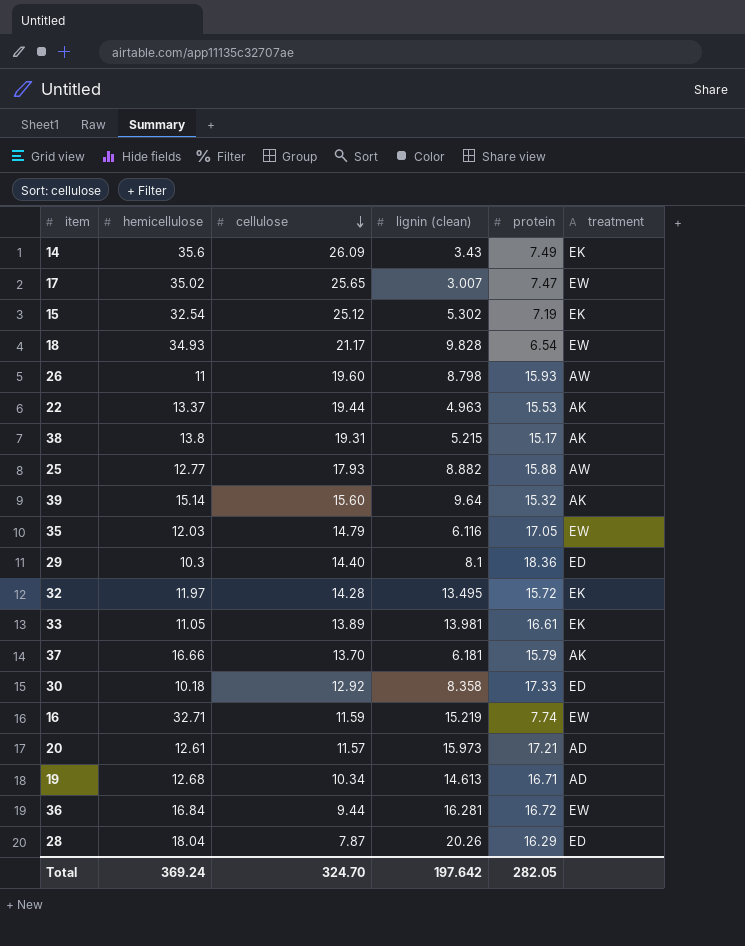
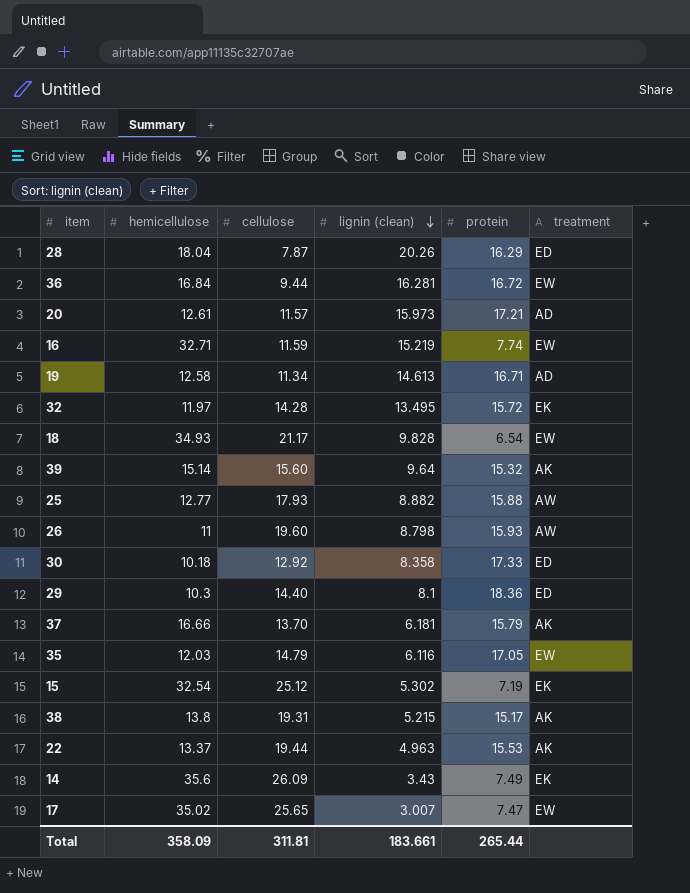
row order: cellulose descending -> lignin (clean) descending
row 33: 11.05 | 13.89 | 13.981 | 16.61 | EK -> none
19 | hemicellulose: 12.68 -> 12.58
19 | cellulose: 10.34 -> 11.34
Total | hemicellulose: 369.24 -> 358.09
Total | cellulose: 324.70 -> 311.81
Total | lignin (clean): 197.642 -> 183.661
Total | protein: 282.05 -> 265.44

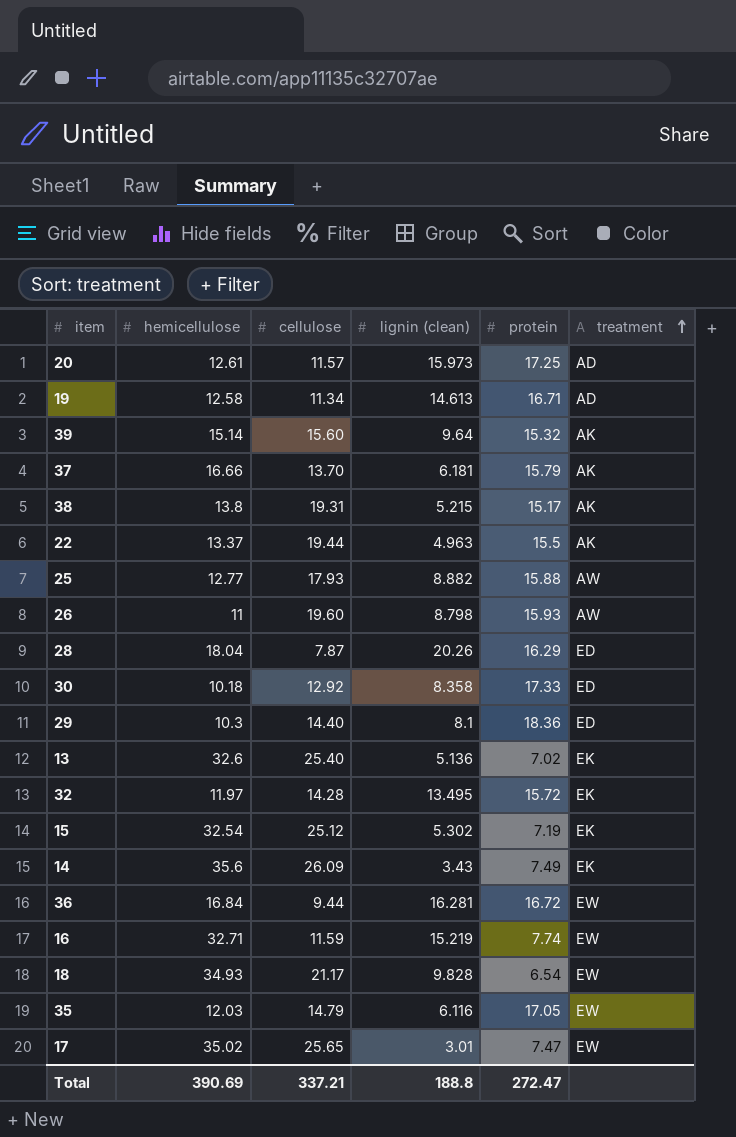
row order: lignin (clean) descending -> treatment ascending
20 | protein: 17.21 -> 17.25
22 | protein: 15.53 -> 15.5
row 13: none -> 32.6 | 25.40 | 5.136 | 7.02 | EK
17 | lignin (clean): 3.007 -> 3.01
Total | hemicellulose: 358.09 -> 390.69
Total | cellulose: 311.81 -> 337.21
Total | lignin (clean): 183.661 -> 188.8
Total | protein: 265.44 -> 272.47

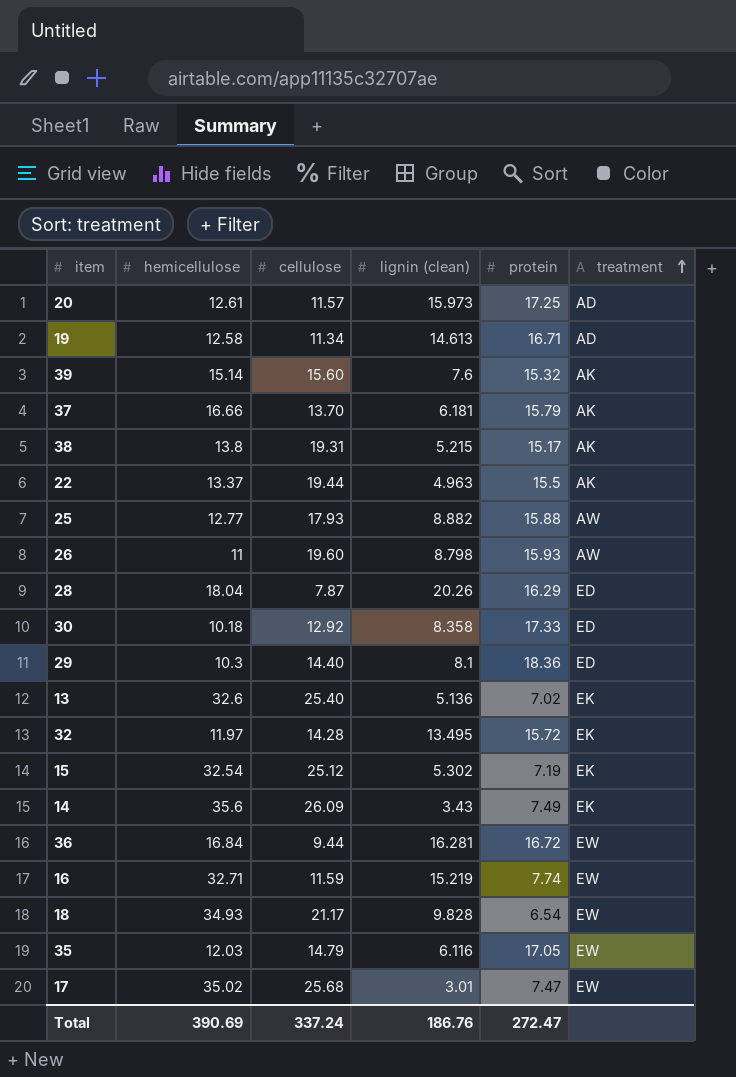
39 | lignin (clean): 9.64 -> 7.6
17 | cellulose: 25.65 -> 25.68
Total | cellulose: 337.21 -> 337.24
Total | lignin (clean): 188.8 -> 186.76

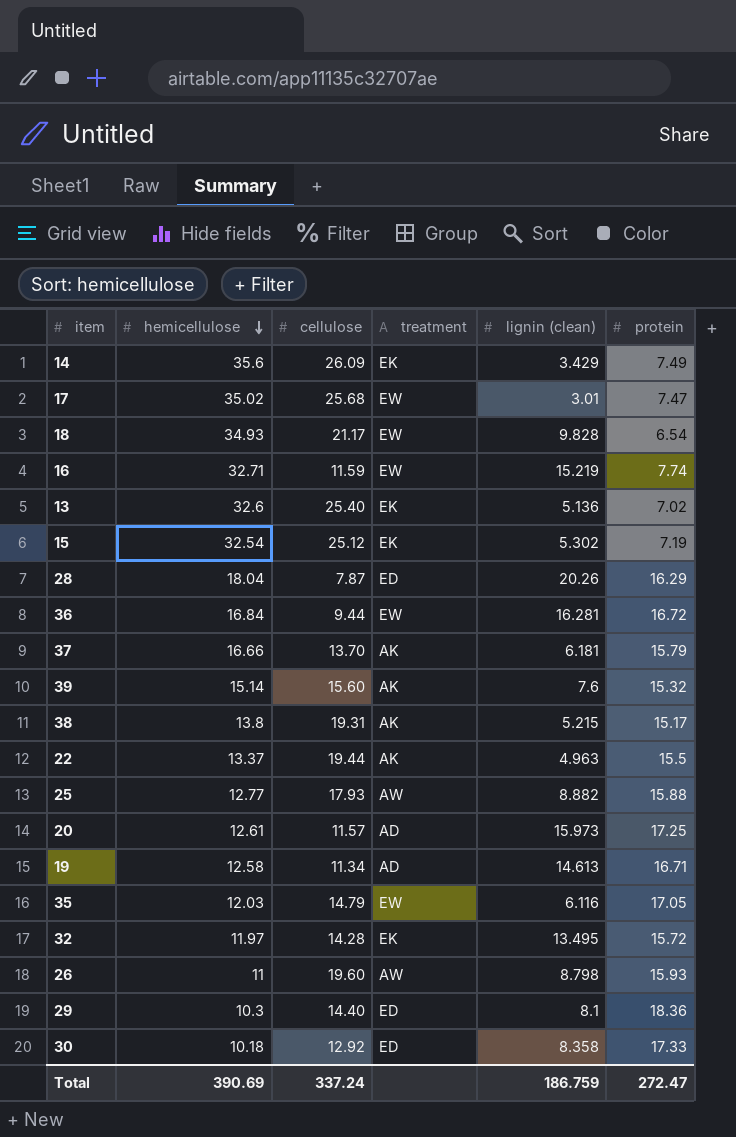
row order: treatment ascending -> hemicellulose descending
column treatment | position: 6 -> 4
14 | lignin (clean): 3.43 -> 3.429
Total | lignin (clean): 186.76 -> 186.759

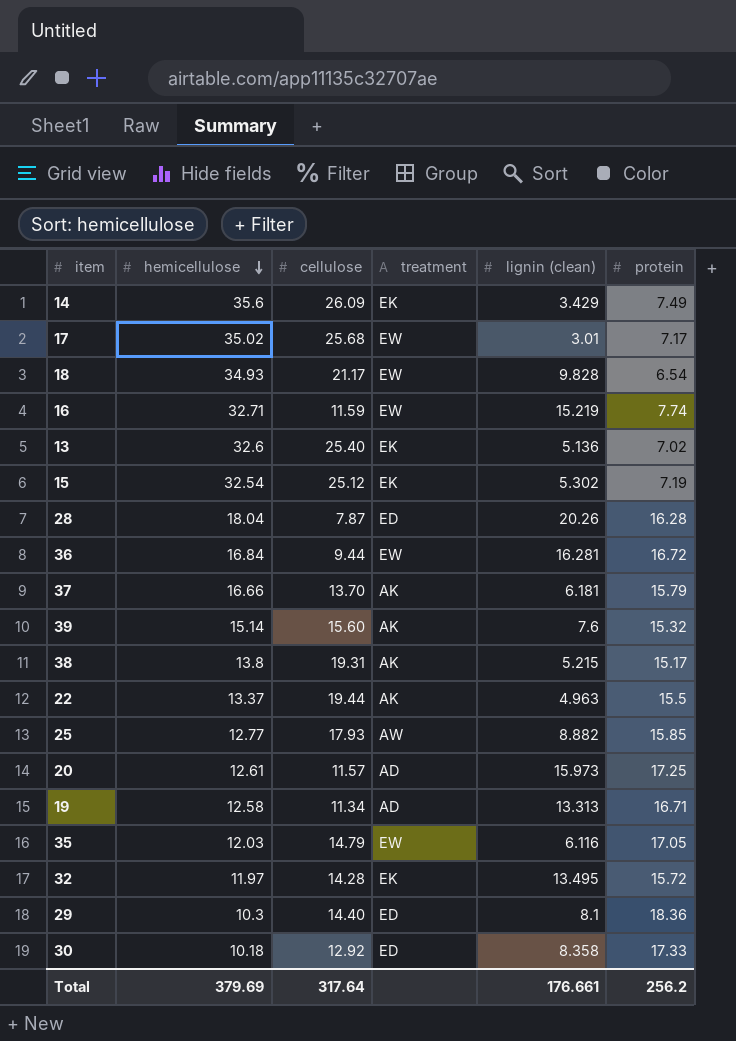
row 26: 11 | 19.60 | AW | 8.798 | 15.93 -> none
17 | protein: 7.47 -> 7.17
28 | protein: 16.29 -> 16.28
25 | protein: 15.88 -> 15.85
19 | lignin (clean): 14.613 -> 13.313
Total | hemicellulose: 390.69 -> 379.69
Total | cellulose: 337.24 -> 317.64
Total | lignin (clean): 186.759 -> 176.661
Total | protein: 272.47 -> 256.2

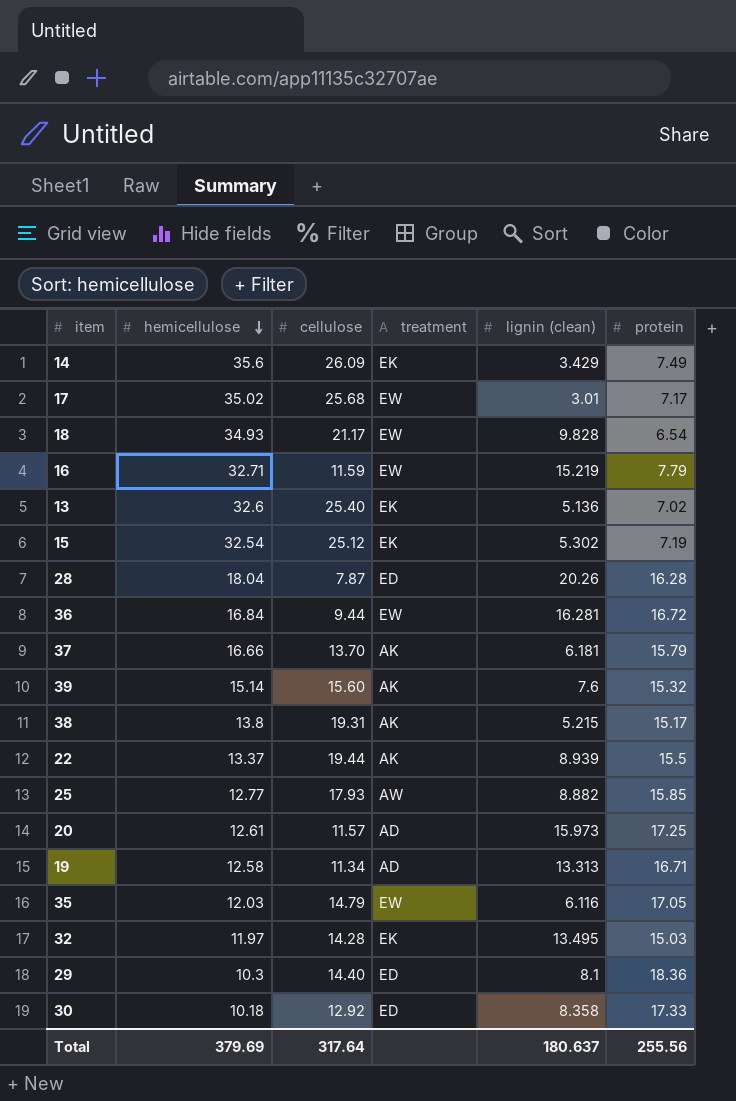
16 | protein: 7.74 -> 7.79
22 | lignin (clean): 4.963 -> 8.939
32 | protein: 15.72 -> 15.03
Total | lignin (clean): 176.661 -> 180.637
Total | protein: 256.2 -> 255.56

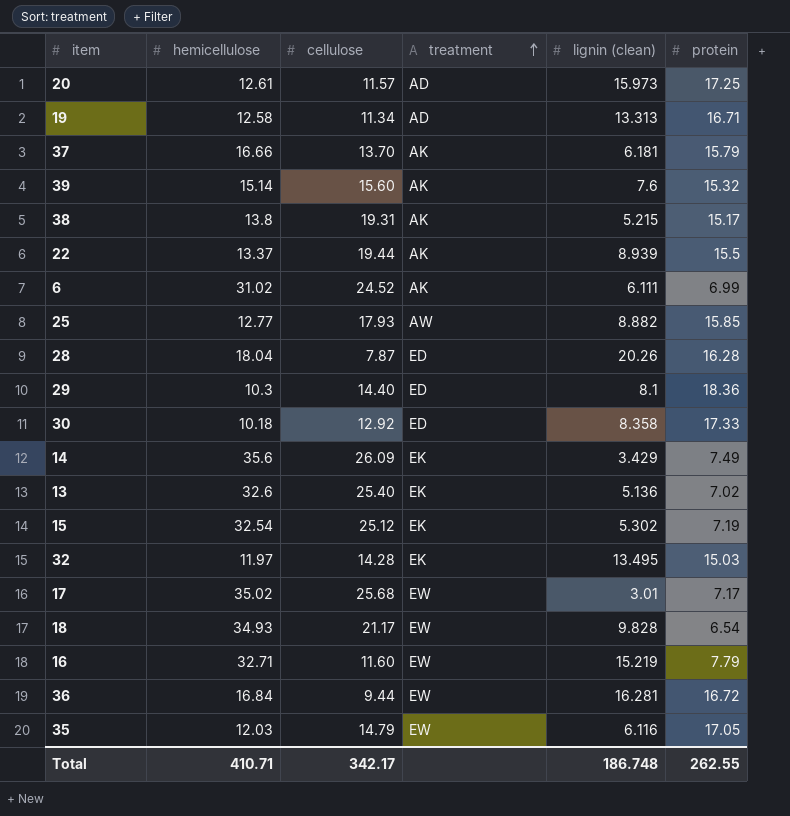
row order: hemicellulose descending -> treatment ascending
row 6: none -> 31.02 | 24.52 | AK | 6.111 | 6.99
16 | cellulose: 11.59 -> 11.60
Total | hemicellulose: 379.69 -> 410.71
Total | cellulose: 317.64 -> 342.17
Total | lignin (clean): 180.637 -> 186.748
Total | protein: 255.56 -> 262.55

